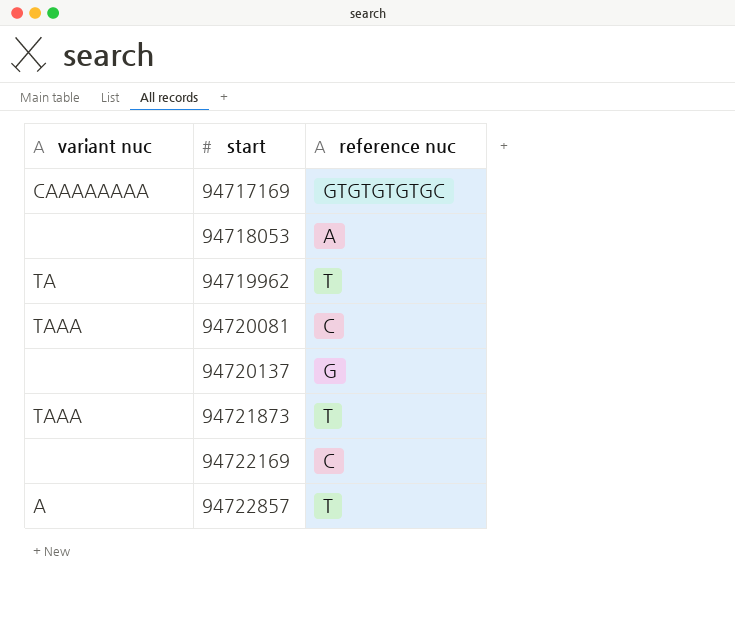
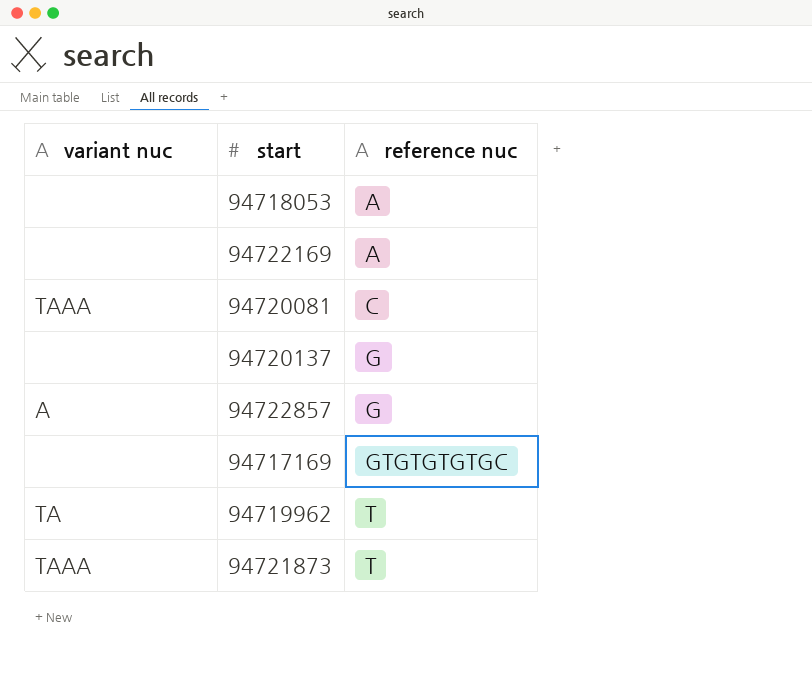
row order: start ascending -> reference nuc ascending
94722169 | reference nuc: C -> A
94722857 | reference nuc: T -> G
94717169 | variant nuc: CAAAAAAAA -> none

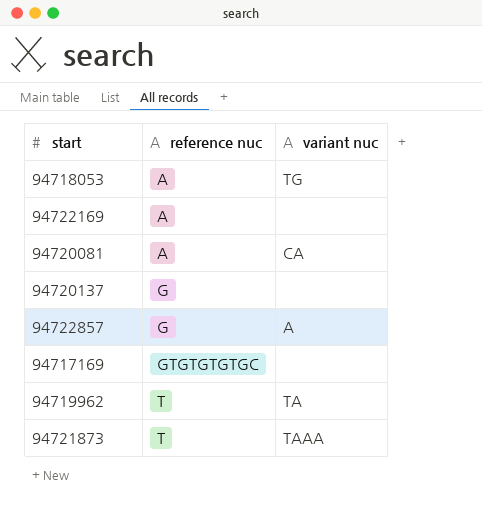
column variant nuc | position: 1 -> 3
94718053 | variant nuc: none -> TG
94720081 | reference nuc: C -> A
94720081 | variant nuc: TAAA -> CA

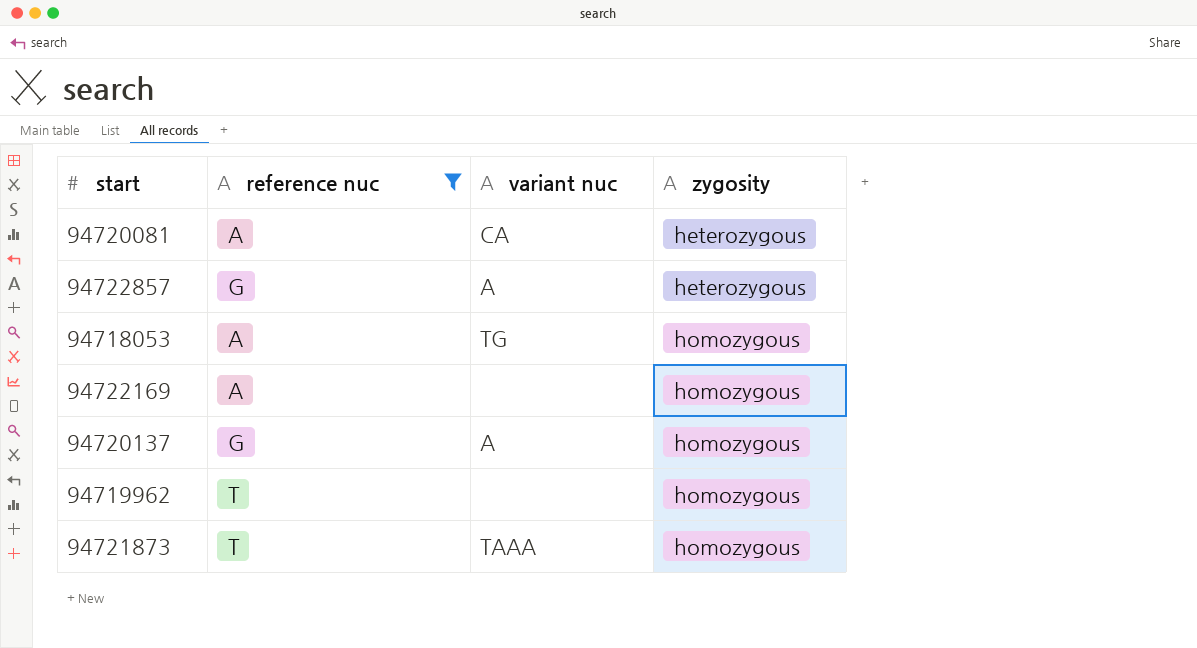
filter: none -> reference nuc != GTGTGTGTGC
row order: reference nuc ascending -> zygosity ascending
column zygosity | position: none -> 4
94720137 | variant nuc: none -> A
94719962 | variant nuc: TA -> none

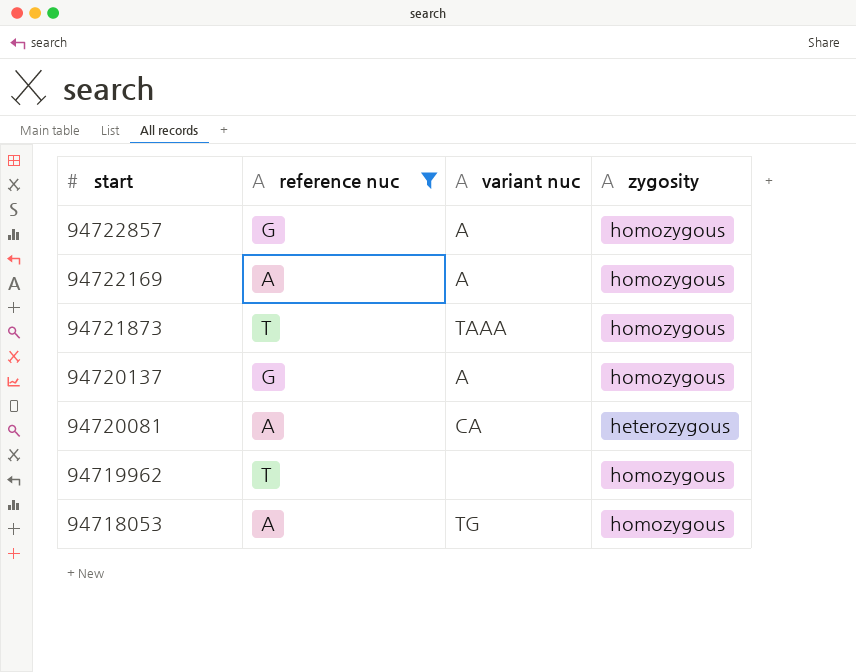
row order: zygosity ascending -> start descending
94722857 | zygosity: heterozygous -> homozygous
94722169 | variant nuc: none -> A

